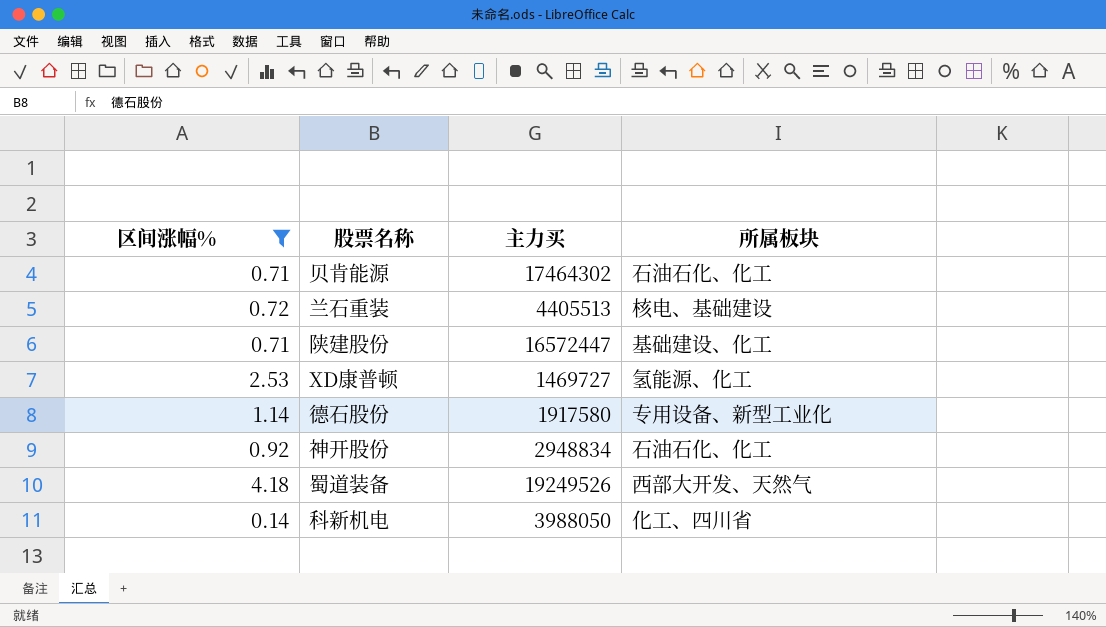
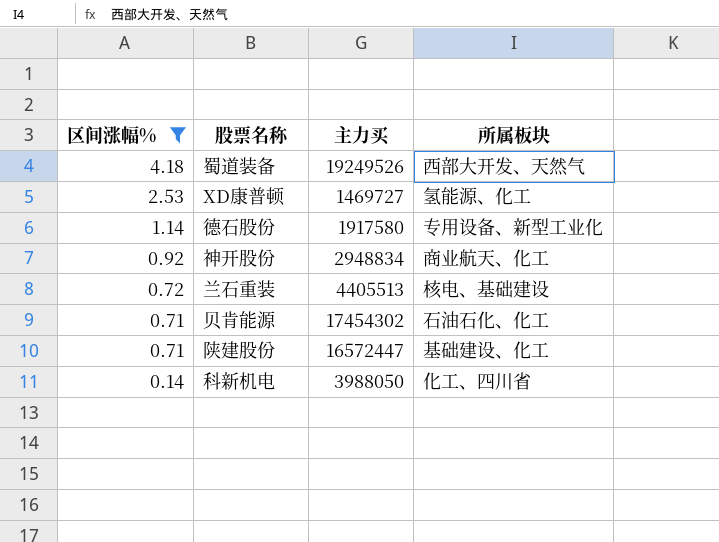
row order: none -> 区间涨幅% descending
神开股份 | 所属板块: 石油石化、化工 -> 商业航天、化工
贝肯能源 | 主力买: 17464302 -> 17454302

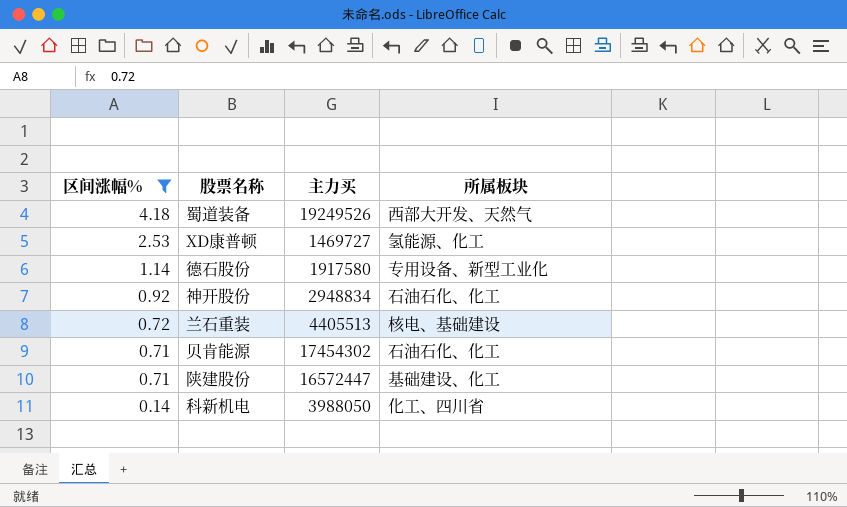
神开股份 | 所属板块: 商业航天、化工 -> 石油石化、化工

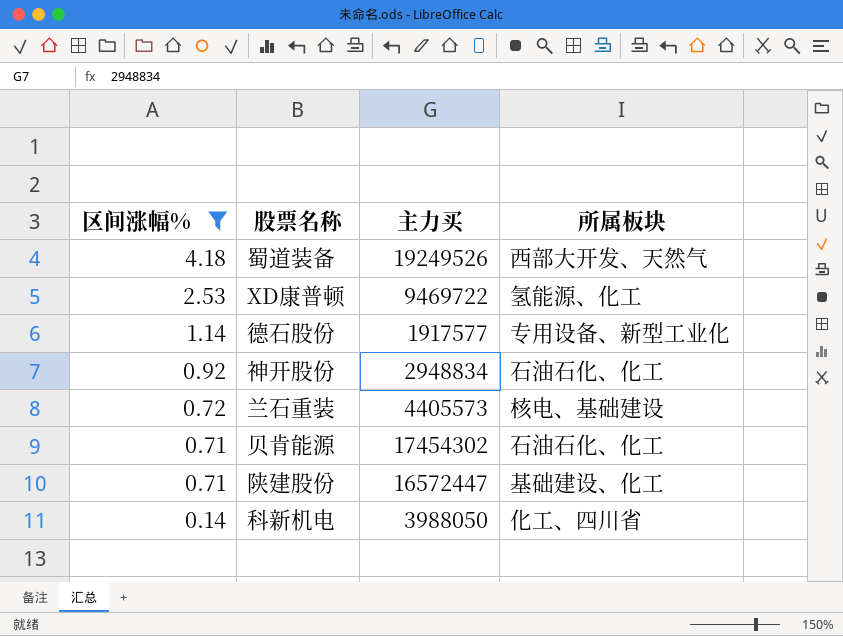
XD康普顿 | 主力买: 1469727 -> 9469722
德石股份 | 主力买: 1917580 -> 1917577
兰石重装 | 主力买: 4405513 -> 4405573

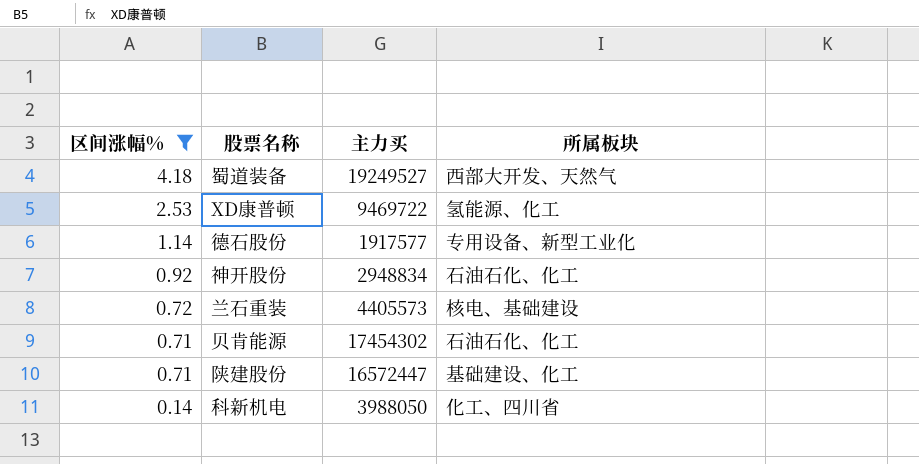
蜀道装备 | 主力买: 19249526 -> 19249527

